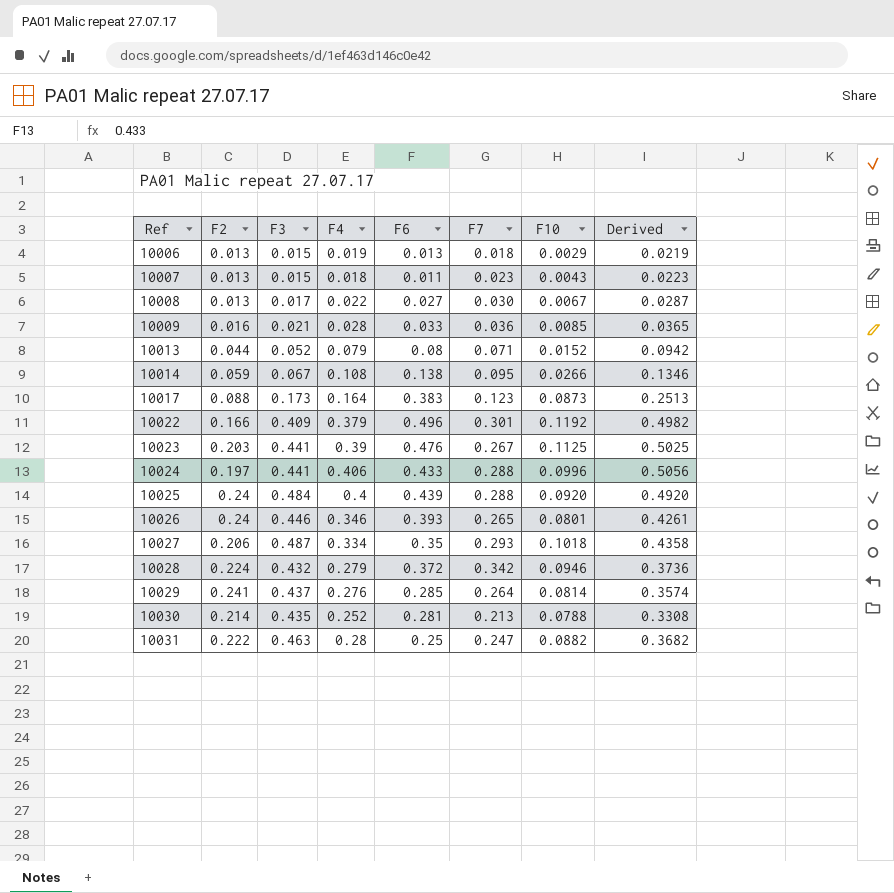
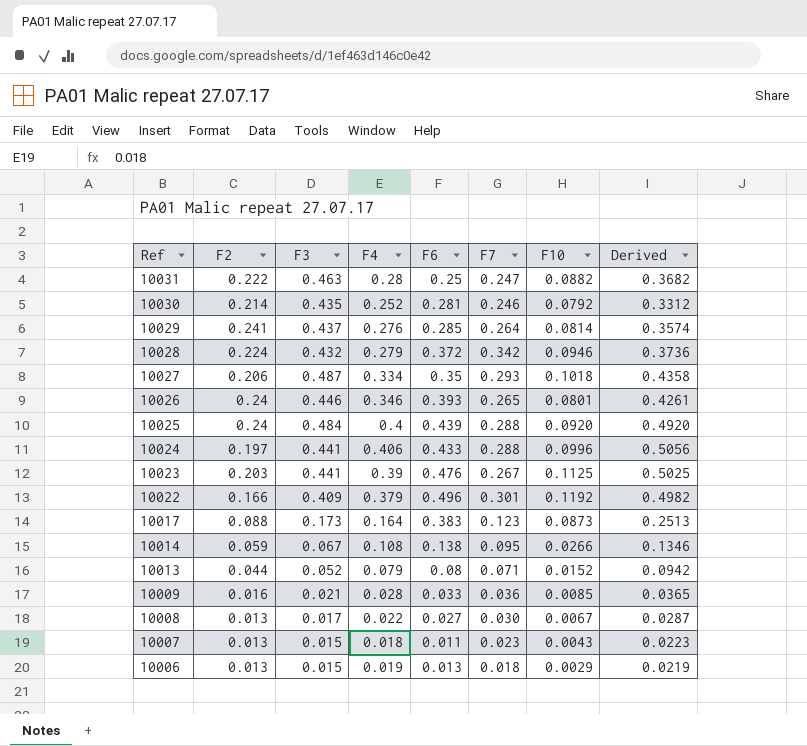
row order: Ref ascending -> Ref descending
10030 | F7: 0.213 -> 0.246
10030 | F10: 0.0788 -> 0.0792
10030 | Derived: 0.3308 -> 0.3312

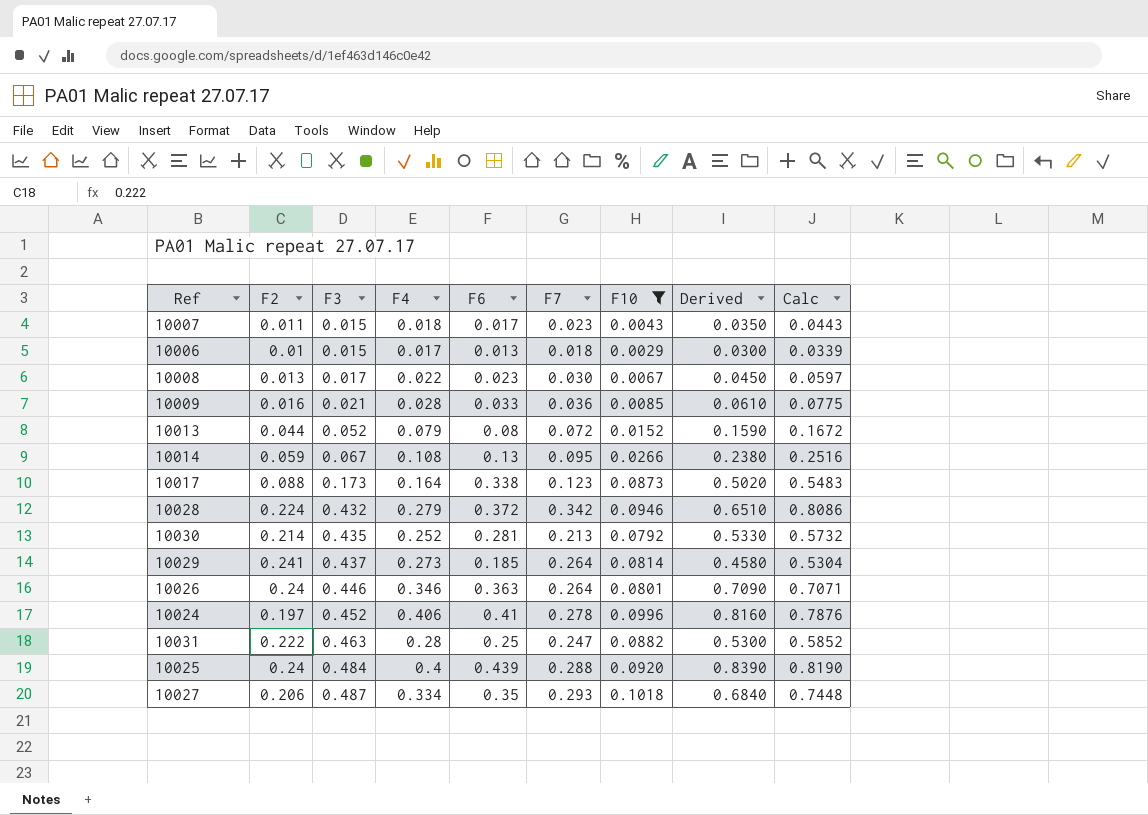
filter: none -> F10 <= 0.1018
row order: Ref descending -> F3 ascending
column Derived | formula: [F4] + [F10] -> [F4] + [F6]
column Calc | formula: none -> [F6] + [F7] + [F10]
10007 | F2: 0.013 -> 0.011
10007 | F6: 0.011 -> 0.017
10006 | F2: 0.013 -> 0.01
10006 | F4: 0.019 -> 0.017
10008 | F6: 0.027 -> 0.023
10013 | F7: 0.071 -> 0.072
10014 | F6: 0.138 -> 0.13
10017 | F6: 0.383 -> 0.338
10030 | F7: 0.246 -> 0.213
10029 | F4: 0.276 -> 0.273
10029 | F6: 0.285 -> 0.185
10026 | F6: 0.393 -> 0.363
10026 | F7: 0.265 -> 0.264
10024 | F3: 0.441 -> 0.452
10024 | F6: 0.433 -> 0.41
10024 | F7: 0.288 -> 0.278

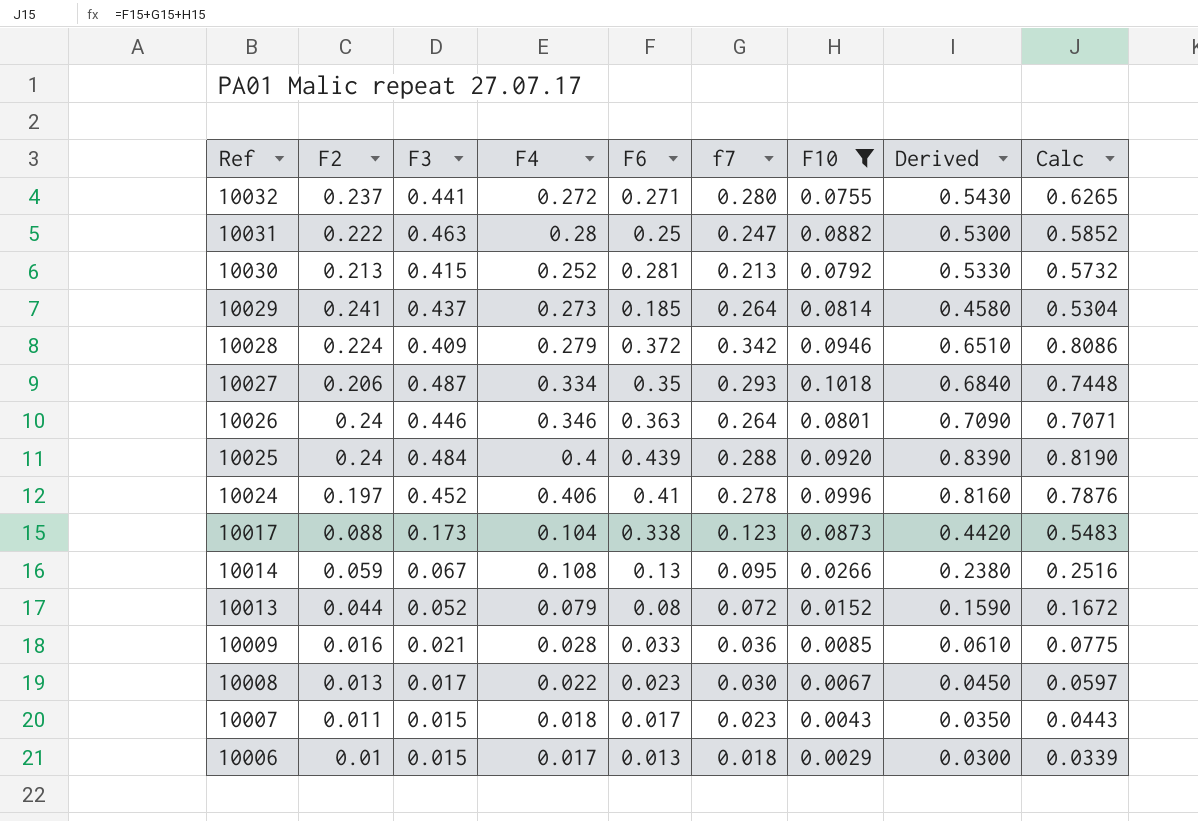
row order: F3 ascending -> Ref descending
column name: F7 -> f7
row 10032: none -> 0.237 | 0.441 | 0.272 | 0.271 | 0.280 | 0.0755 | 0.5430 | 0.6265
10030 | F2: 0.214 -> 0.213
10030 | F3: 0.435 -> 0.415
10028 | F3: 0.432 -> 0.409
10017 | F4: 0.164 -> 0.104
10017 | Derived: 0.5020 -> 0.4420

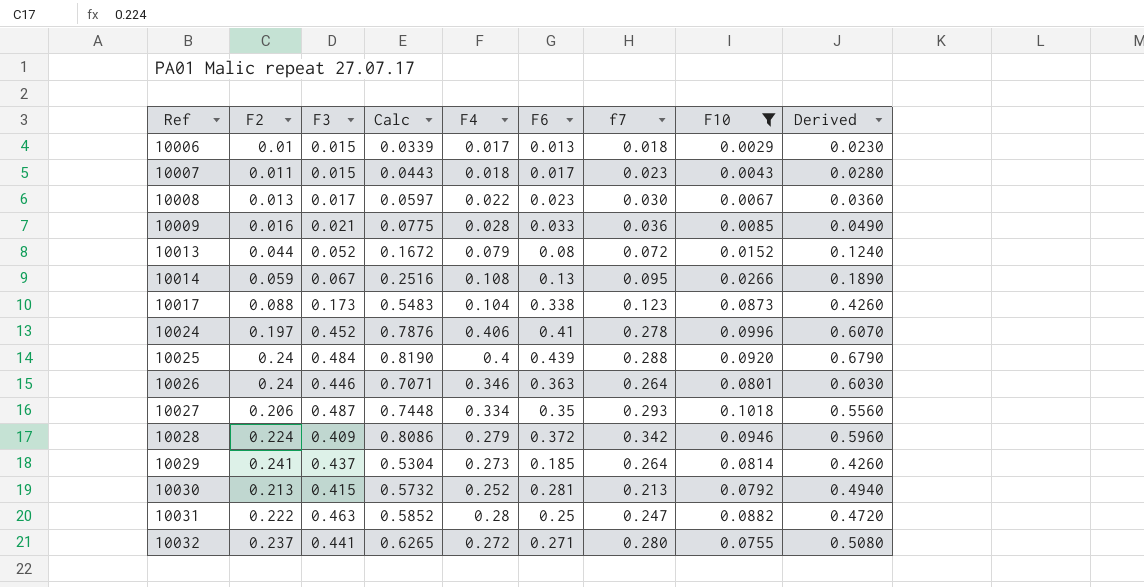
row order: Ref descending -> Ref ascending
column Calc | position: 9 -> 4
column Derived | formula: [F4] + [F6] -> [F2] + [F6]

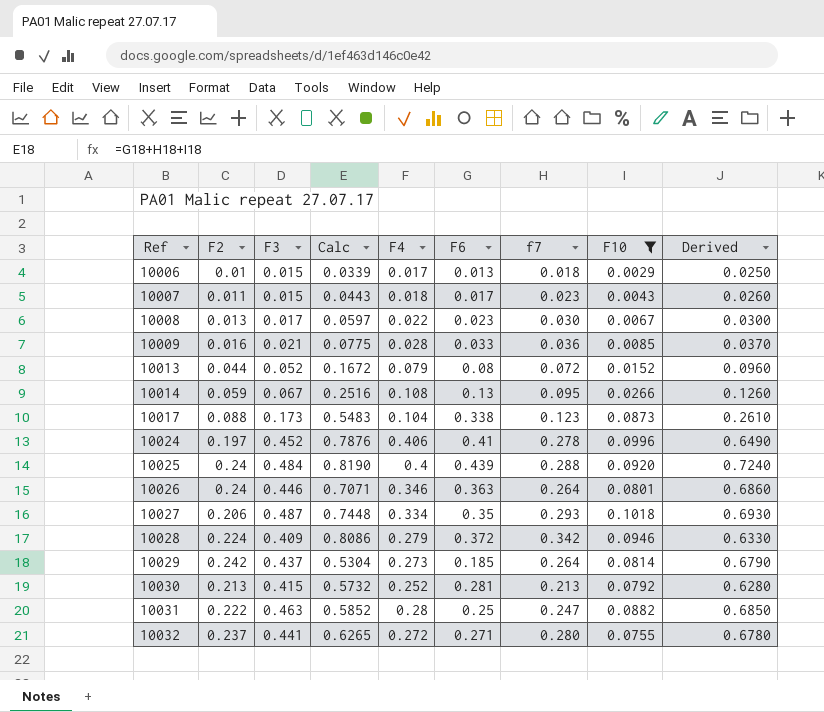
column Derived | formula: [F2] + [F6] -> [F2] + [F3]
10029 | F2: 0.241 -> 0.242

